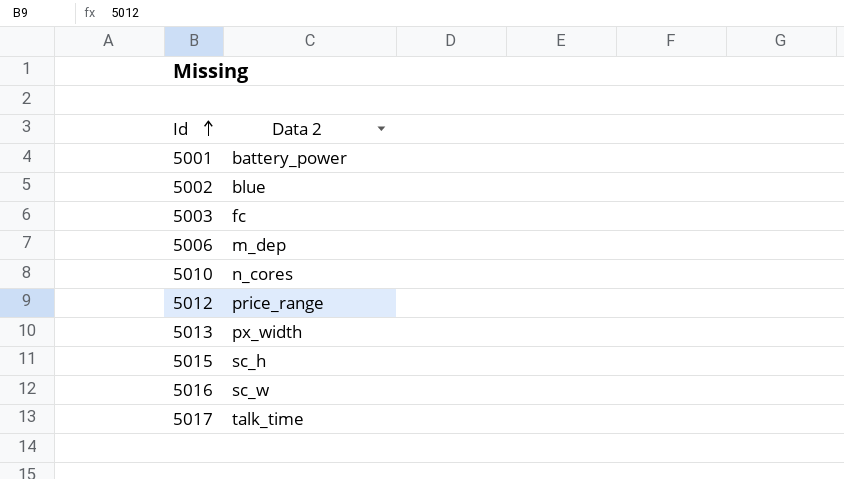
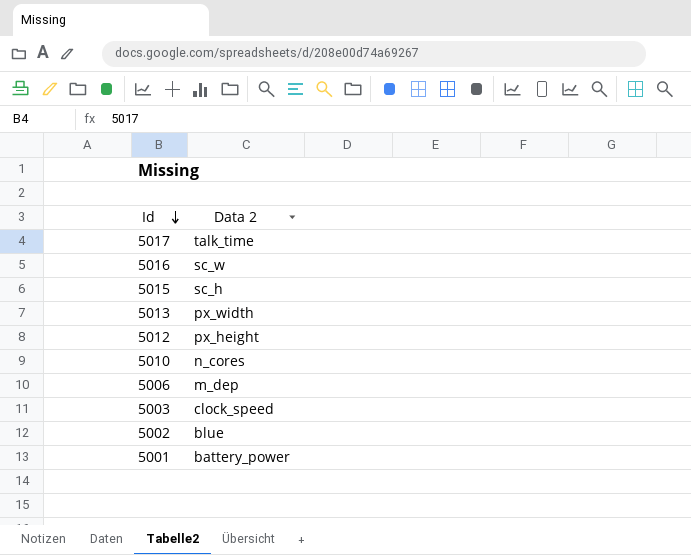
row order: Id ascending -> Id descending
5012 | Data 2: price_range -> px_height
5003 | Data 2: fc -> clock_speed

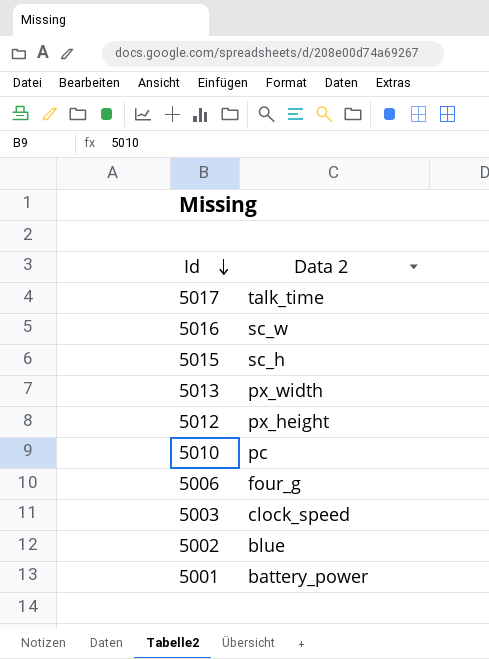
5010 | Data 2: n_cores -> pc
5006 | Data 2: m_dep -> four_g

